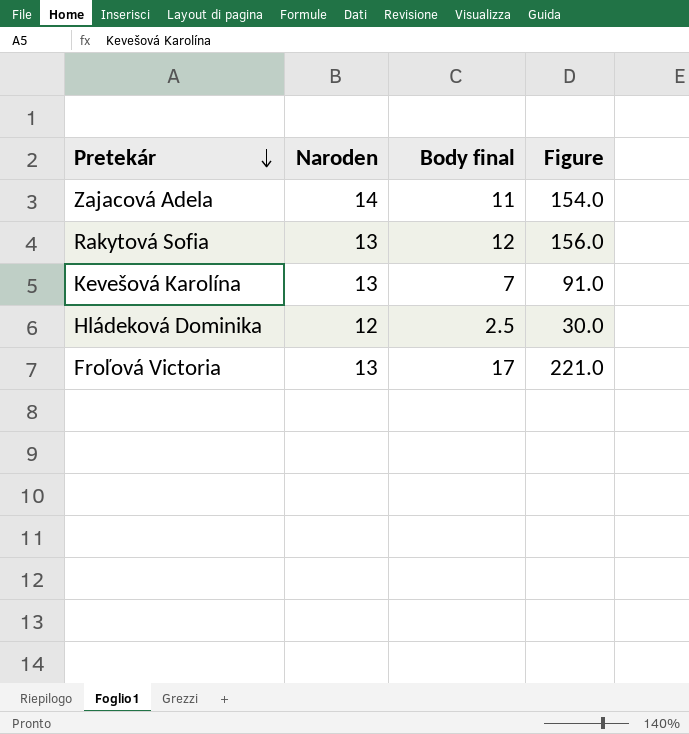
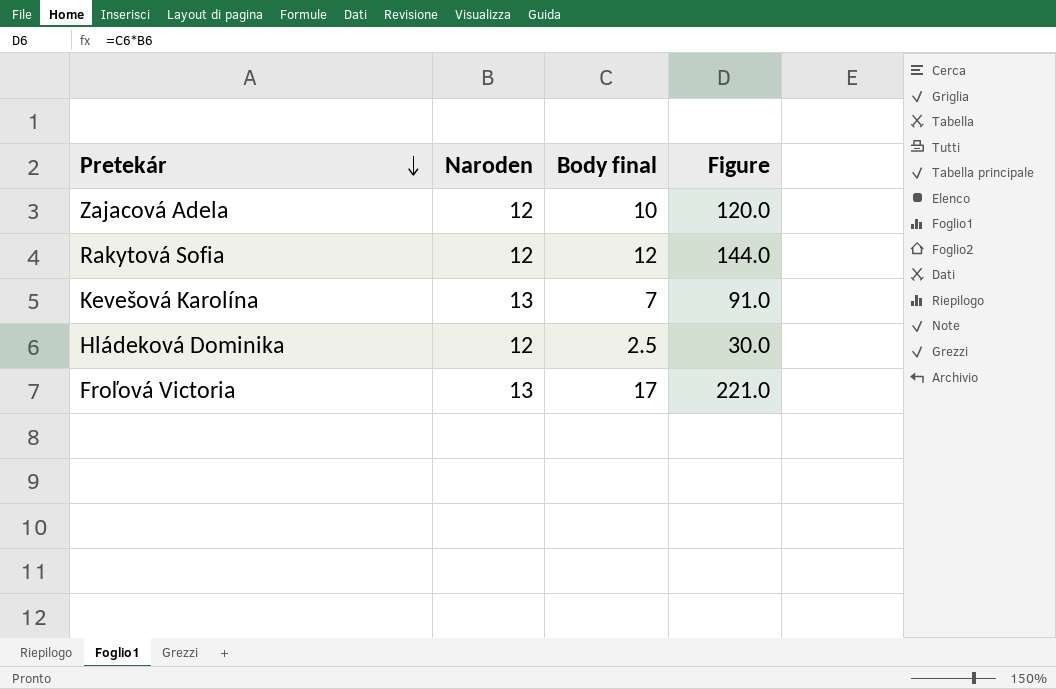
Zajacová Adela | Naroden: 14 -> 12
Zajacová Adela | Body final: 11 -> 10
Zajacová Adela | Figure: 154.0 -> 120.0
Rakytová Sofia | Naroden: 13 -> 12
Rakytová Sofia | Figure: 156.0 -> 144.0

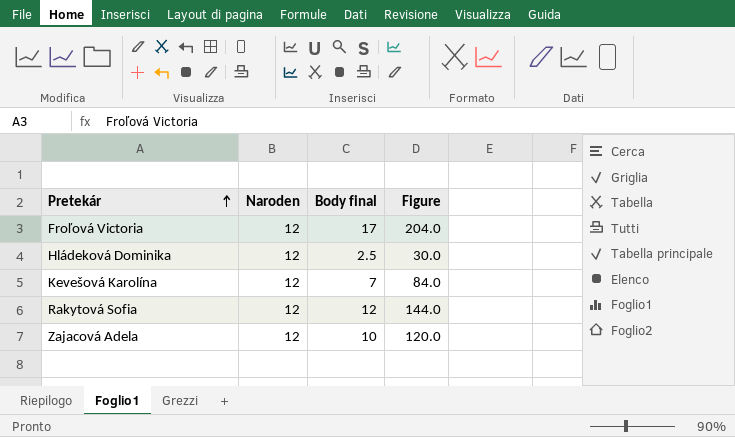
row order: Pretekár descending -> Pretekár ascending
Froľová Victoria | Naroden: 13 -> 12
Froľová Victoria | Figure: 221.0 -> 204.0
Kevešová Karolína | Naroden: 13 -> 12
Kevešová Karolína | Figure: 91.0 -> 84.0

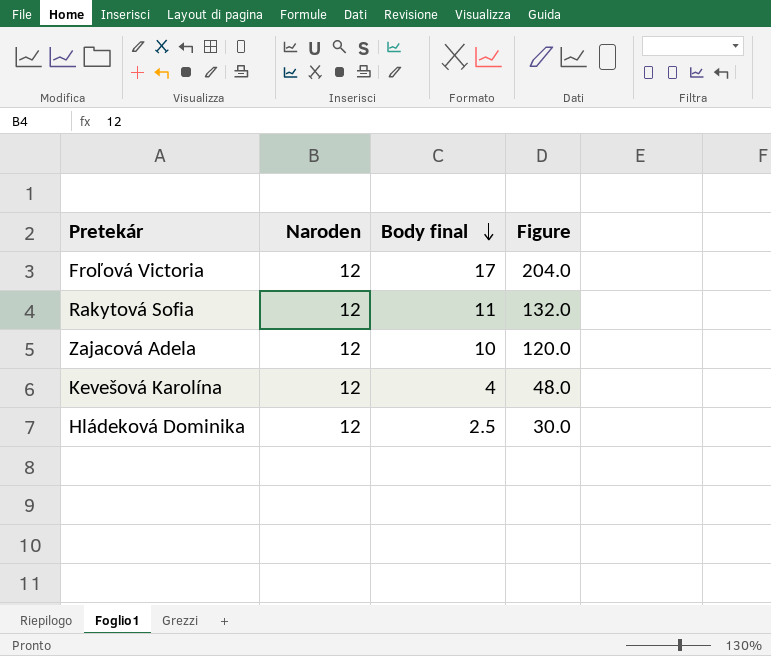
row order: Pretekár ascending -> Body final descending
Rakytová Sofia | Body final: 12 -> 11
Rakytová Sofia | Figure: 144.0 -> 132.0
Kevešová Karolína | Body final: 7 -> 4
Kevešová Karolína | Figure: 84.0 -> 48.0

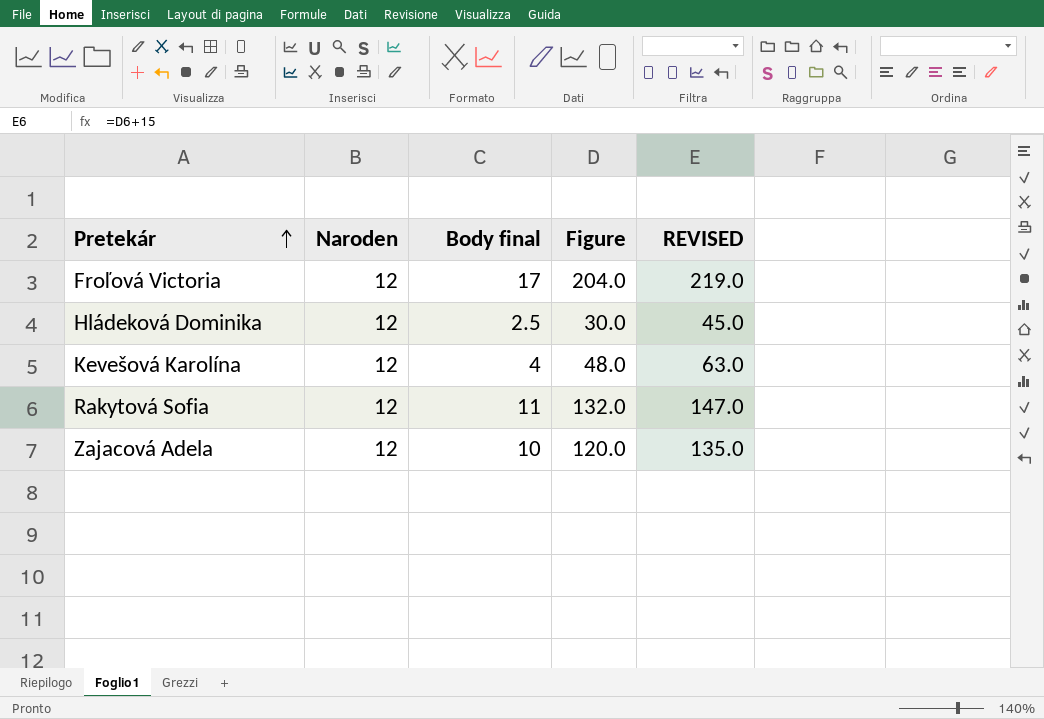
row order: Body final descending -> Pretekár ascending
column REVISED | formula: none -> [Figure] + 15

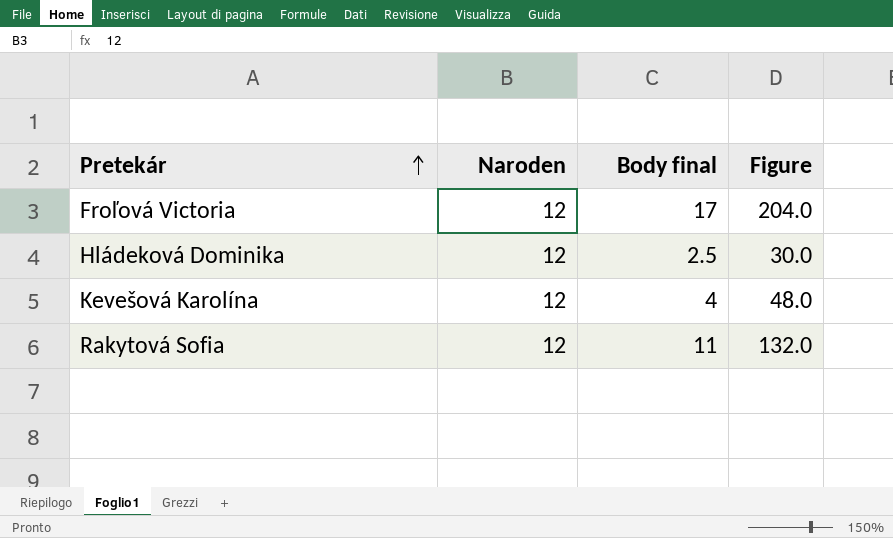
column REVISED | formula: [Figure] + 15 -> none
row Zajacová Adela: 12 | 10 | 120.0 | 135.0 -> none

